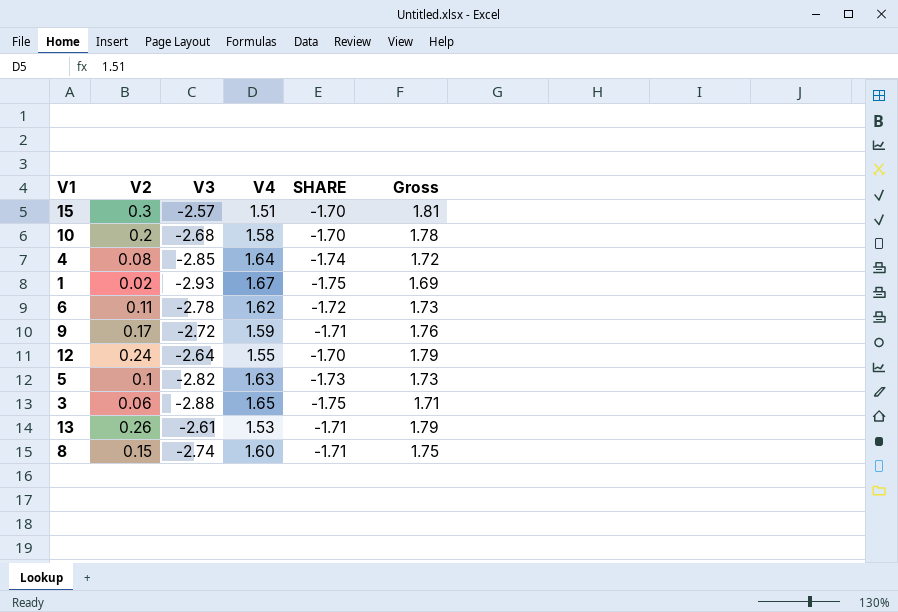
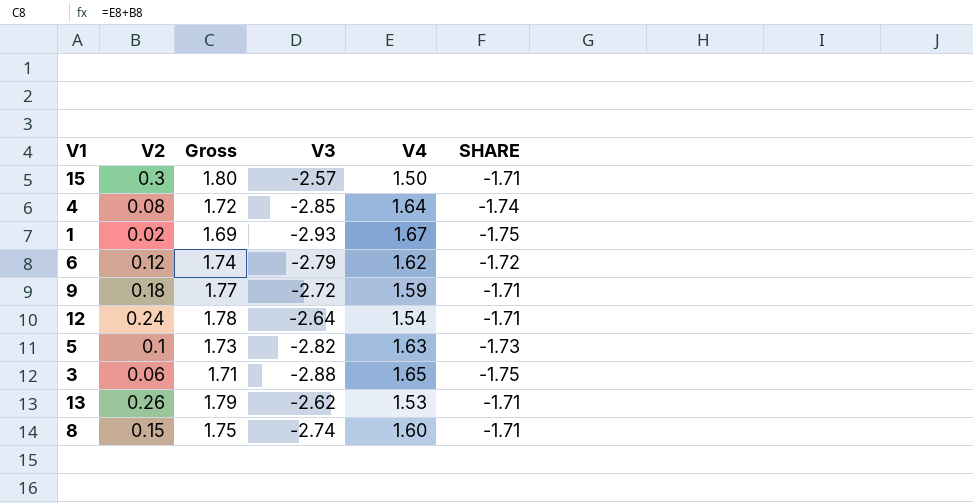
column Gross | position: 6 -> 3
row 10: 0.2 | -2.68 | 1.58 | -1.70 | 1.78 -> none
15 | Gross: 1.81 -> 1.80
15 | V4: 1.51 -> 1.50
15 | SHARE: -1.70 -> -1.71
6 | V2: 0.11 -> 0.12
6 | Gross: 1.73 -> 1.74
6 | V3: -2.78 -> -2.79
9 | V2: 0.17 -> 0.18
9 | Gross: 1.76 -> 1.77
12 | Gross: 1.79 -> 1.78
12 | V4: 1.55 -> 1.54
12 | SHARE: -1.70 -> -1.71
13 | V3: -2.61 -> -2.62

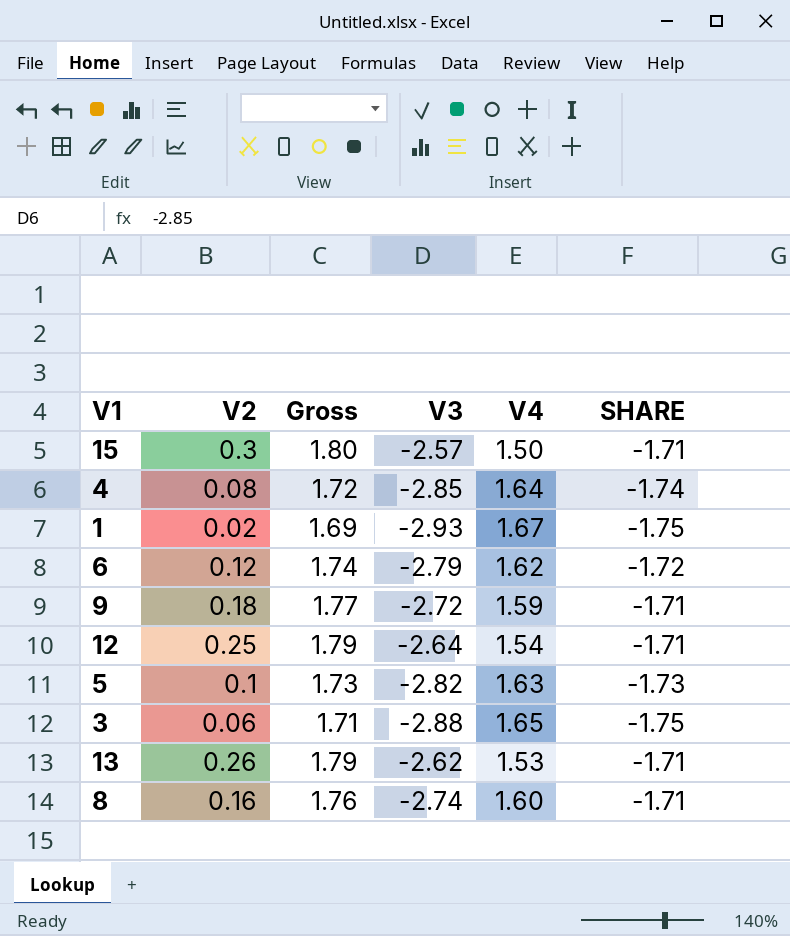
12 | V2: 0.24 -> 0.25
12 | Gross: 1.78 -> 1.79
8 | V2: 0.15 -> 0.16
8 | Gross: 1.75 -> 1.76

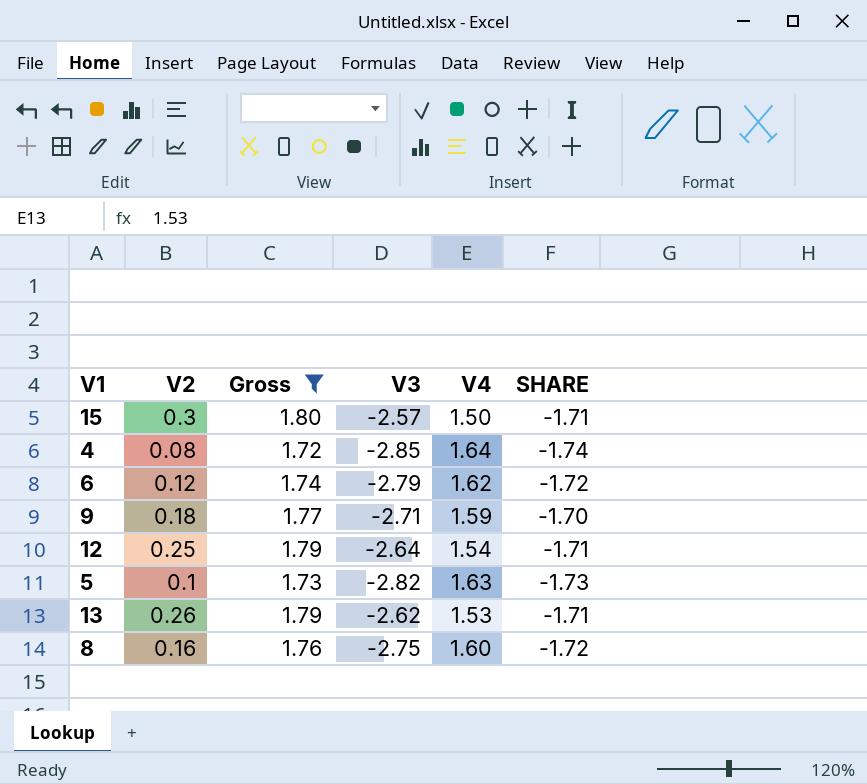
filter: none -> Gross >= 1.72
9 | V3: -2.72 -> -2.71
9 | SHARE: -1.71 -> -1.70
8 | V3: -2.74 -> -2.75
8 | SHARE: -1.71 -> -1.72

